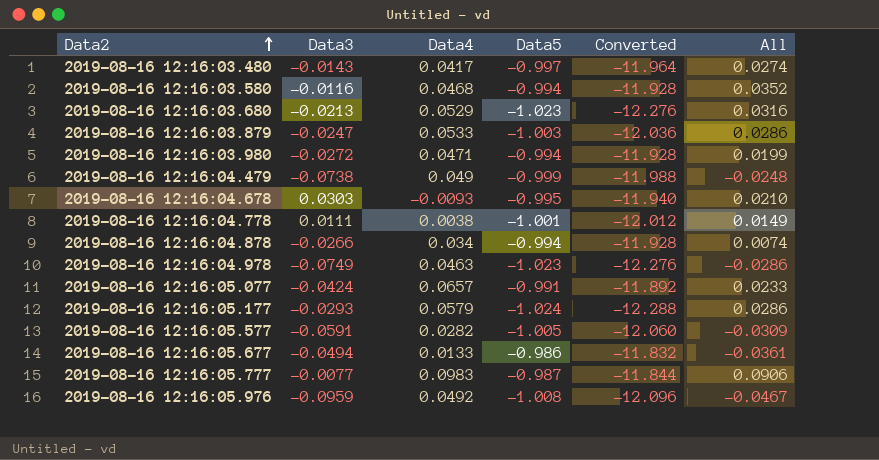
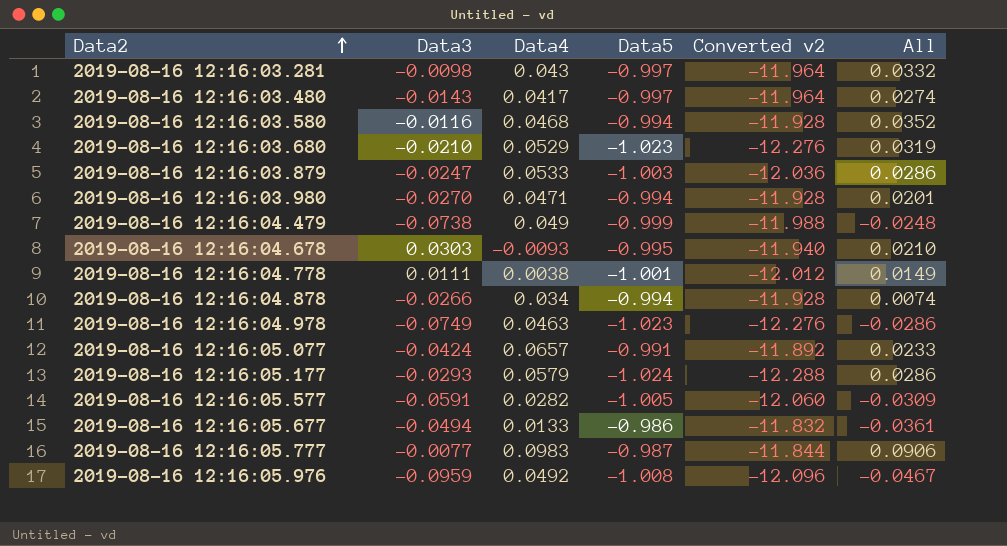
column name: Converted -> Converted v2
row 2019-08-16 12:16:03.281: none -> -0.0098 | 0.043 | -0.997 | -11.964 | 0.0332
2019-08-16 12:16:03.680 | Data3: -0.0213 -> -0.0210
2019-08-16 12:16:03.680 | All: 0.0316 -> 0.0319
2019-08-16 12:16:03.980 | Data3: -0.0272 -> -0.0270
2019-08-16 12:16:03.980 | All: 0.0199 -> 0.0201

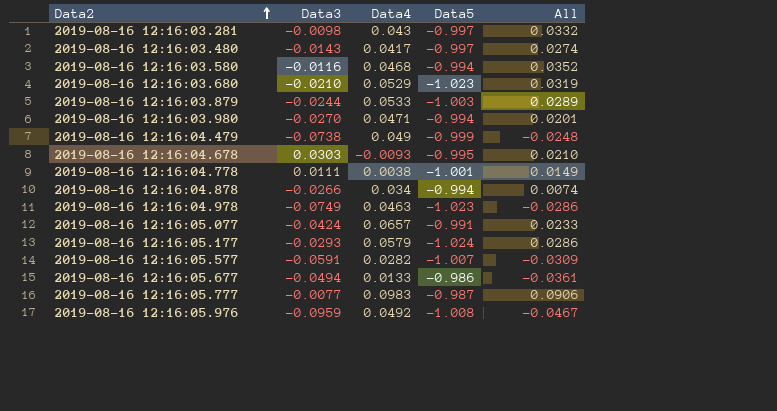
column Converted v2 | formula: [Data5] * 12 -> none
2019-08-16 12:16:03.879 | Data3: -0.0247 -> -0.0244
2019-08-16 12:16:03.879 | All: 0.0286 -> 0.0289
2019-08-16 12:16:05.577 | Data5: -1.005 -> -1.007

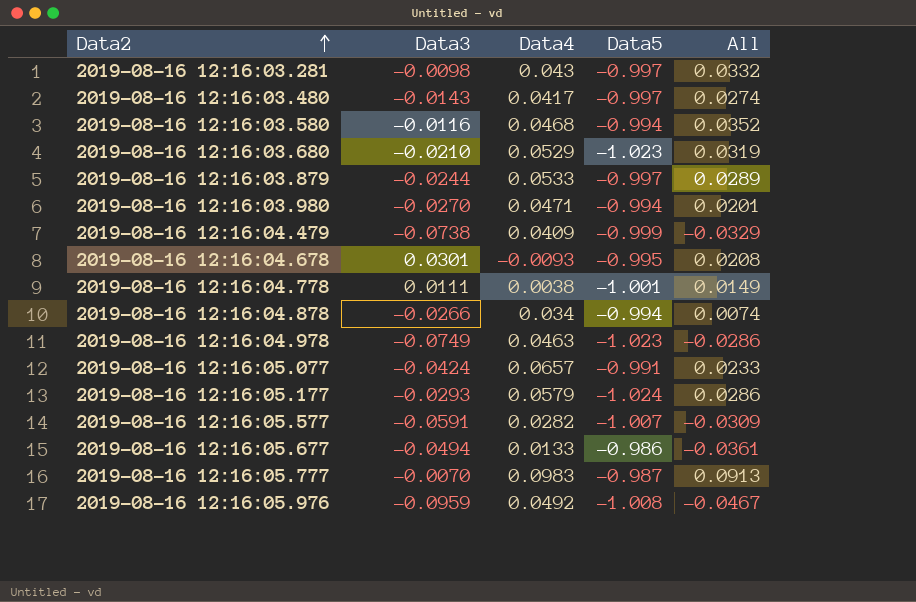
2019-08-16 12:16:03.879 | Data5: -1.003 -> -0.997
2019-08-16 12:16:04.479 | Data4: 0.049 -> 0.0409
2019-08-16 12:16:04.479 | All: -0.0248 -> -0.0329
2019-08-16 12:16:04.678 | Data3: 0.0303 -> 0.0301
2019-08-16 12:16:04.678 | All: 0.0210 -> 0.0208
2019-08-16 12:16:05.777 | Data3: -0.0077 -> -0.0070
2019-08-16 12:16:05.777 | All: 0.0906 -> 0.0913

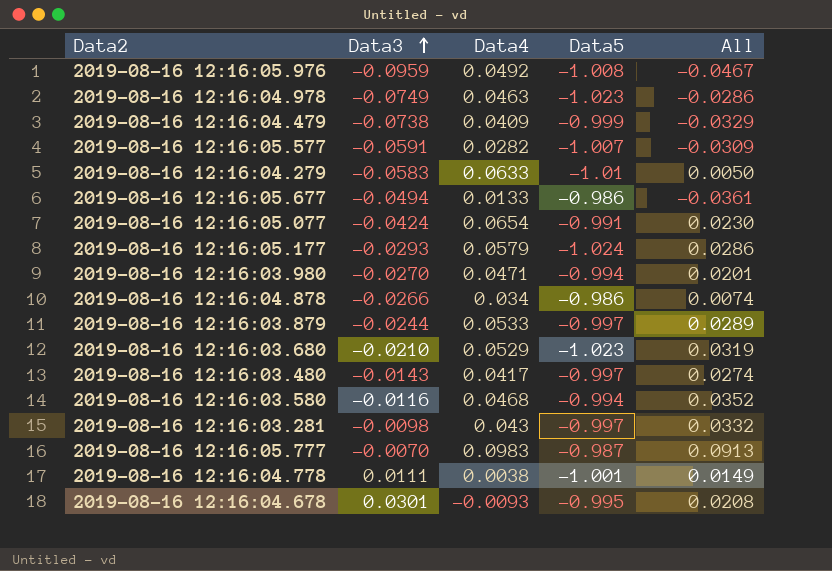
row order: Data2 ascending -> Data3 ascending
row 2019-08-16 12:16:04.279: none -> -0.0583 | 0.0633 | -1.01 | 0.0050
2019-08-16 12:16:05.077 | Data4: 0.0657 -> 0.0654
2019-08-16 12:16:05.077 | All: 0.0233 -> 0.0230
2019-08-16 12:16:04.878 | Data5: -0.994 -> -0.986

